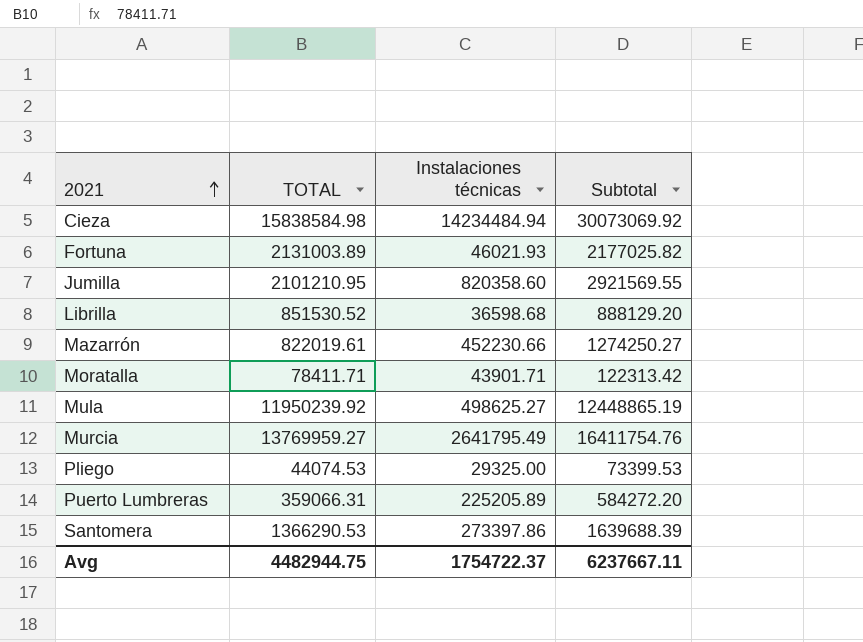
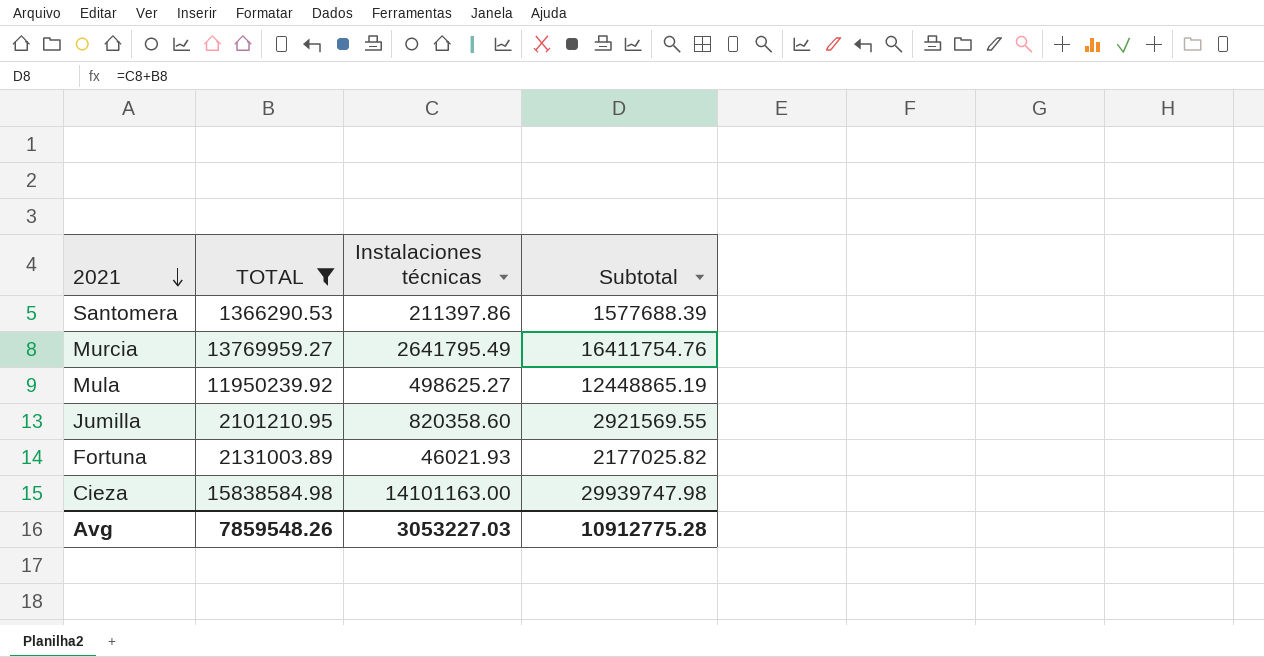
filter: none -> TOTAL >= 1366290.53
row order: 2021 ascending -> 2021 descending
Santomera | Instalaciones técnicas: 273397.86 -> 211397.86
Santomera | Subtotal: 1639688.39 -> 1577688.39
Cieza | Instalaciones técnicas: 14234484.94 -> 14101163.00
Cieza | Subtotal: 30073069.92 -> 29939747.98
Avg | TOTAL: 4482944.75 -> 7859548.26
Avg | Instalaciones técnicas: 1754722.37 -> 3053227.03
Avg | Subtotal: 6237667.11 -> 10912775.28

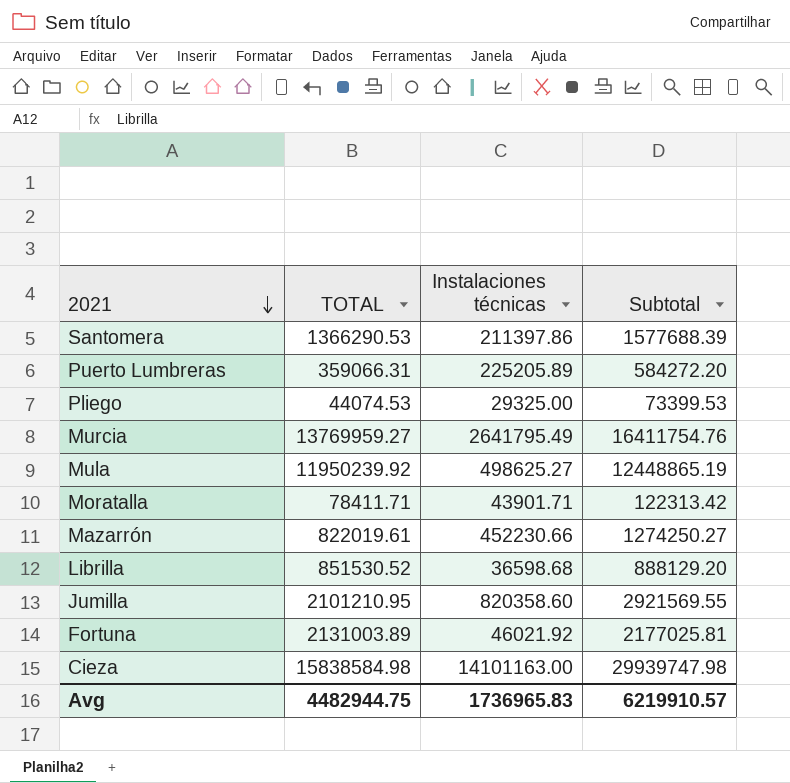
filter: TOTAL >= 1366290.53 -> none
Fortuna | Instalaciones técnicas: 46021.93 -> 46021.92
Fortuna | Subtotal: 2177025.82 -> 2177025.81
Avg | TOTAL: 7859548.26 -> 4482944.75
Avg | Instalaciones técnicas: 3053227.03 -> 1736965.83
Avg | Subtotal: 10912775.28 -> 6219910.57

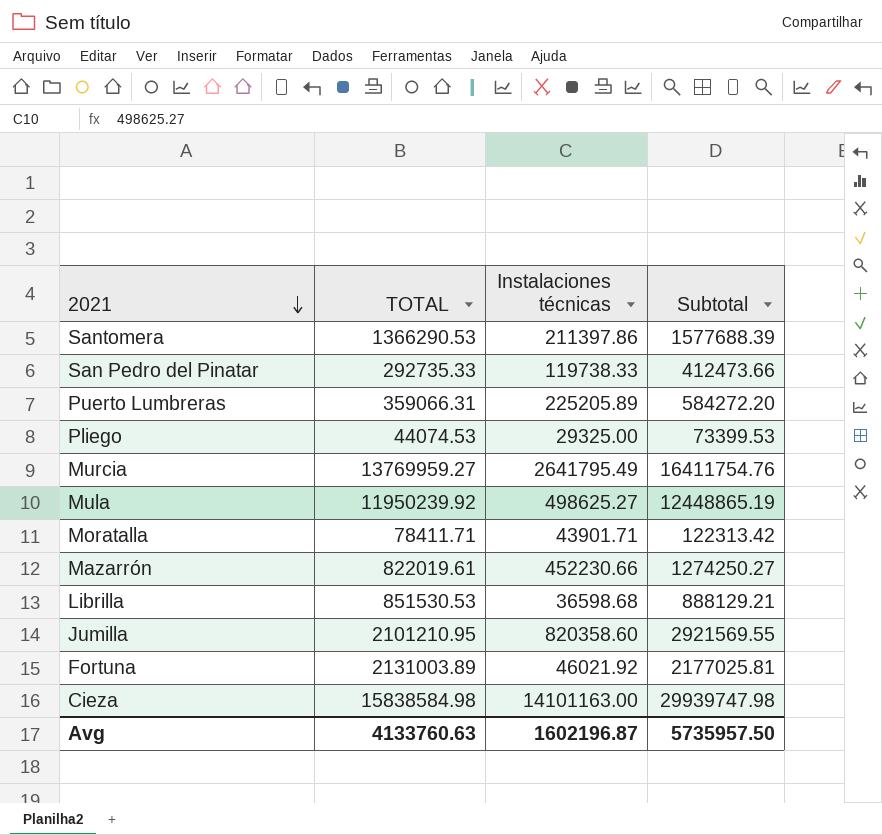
row San Pedro del Pinatar: none -> 292735.33 | 119738.33 | 412473.66
Librilla | TOTAL: 851530.52 -> 851530.53
Librilla | Subtotal: 888129.20 -> 888129.21
Avg | TOTAL: 4482944.75 -> 4133760.63
Avg | Instalaciones técnicas: 1736965.83 -> 1602196.87
Avg | Subtotal: 6219910.57 -> 5735957.50

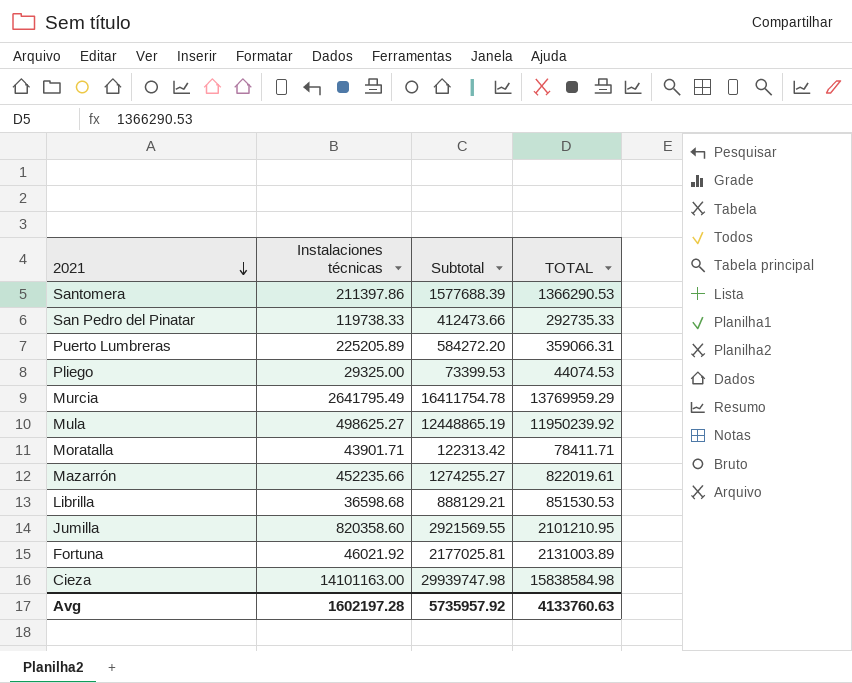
column TOTAL | position: 2 -> 4
Murcia | Subtotal: 16411754.76 -> 16411754.78
Murcia | TOTAL: 13769959.27 -> 13769959.29
Mazarrón | Instalaciones técnicas: 452230.66 -> 452235.66
Mazarrón | Subtotal: 1274250.27 -> 1274255.27
Avg | Instalaciones técnicas: 1602196.87 -> 1602197.28
Avg | Subtotal: 5735957.50 -> 5735957.92

